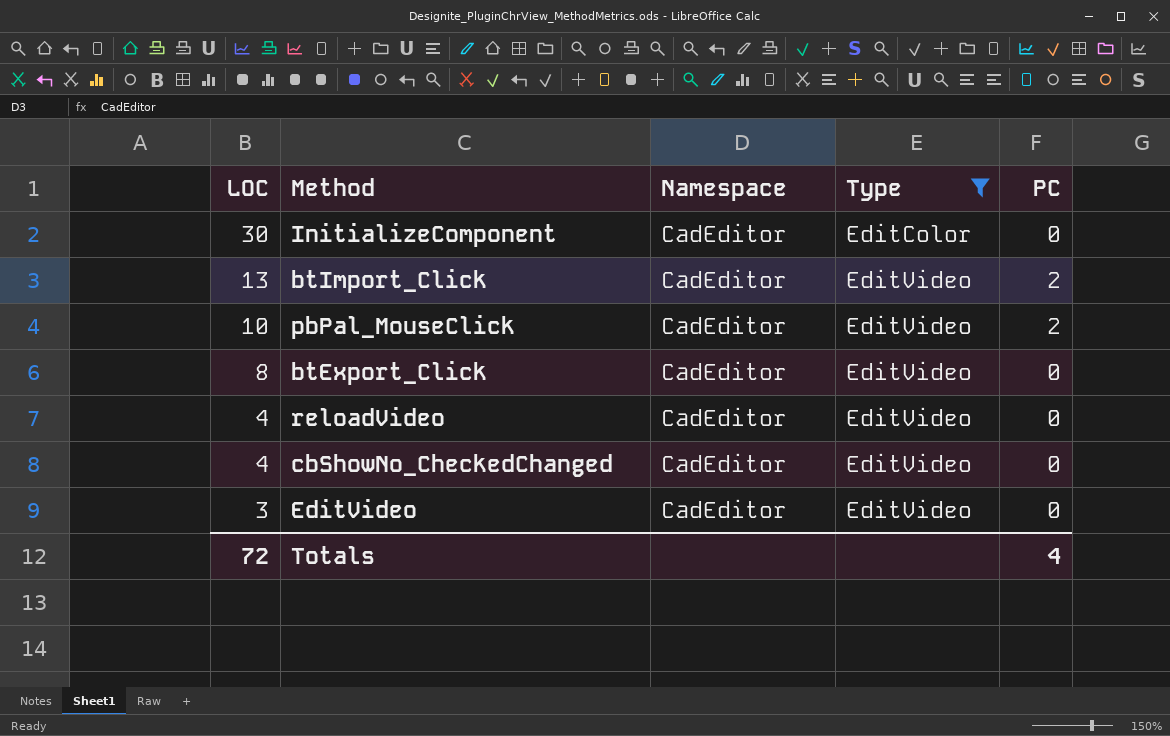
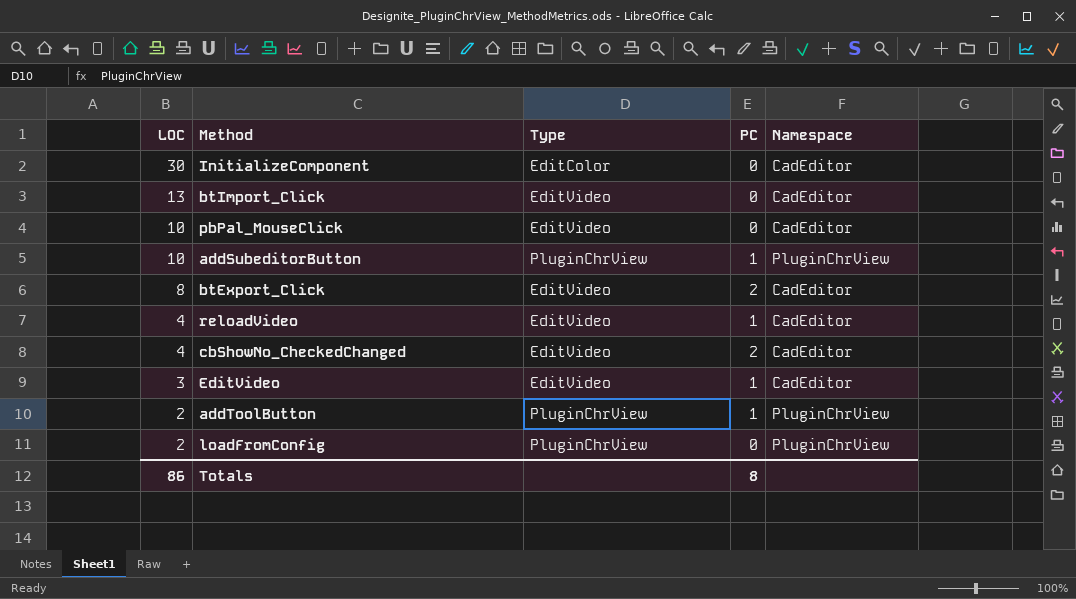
filter: Type != PluginChrView -> none
column Namespace | position: 3 -> 5
btImport_Click | PC: 2 -> 0
pbPal_MouseClick | PC: 2 -> 0
btExport_Click | PC: 0 -> 2
reloadVideo | PC: 0 -> 1
cbShowNo_CheckedChanged | PC: 0 -> 2
EditVideo | PC: 0 -> 1
Totals | LOC: 72 -> 86
Totals | PC: 4 -> 8

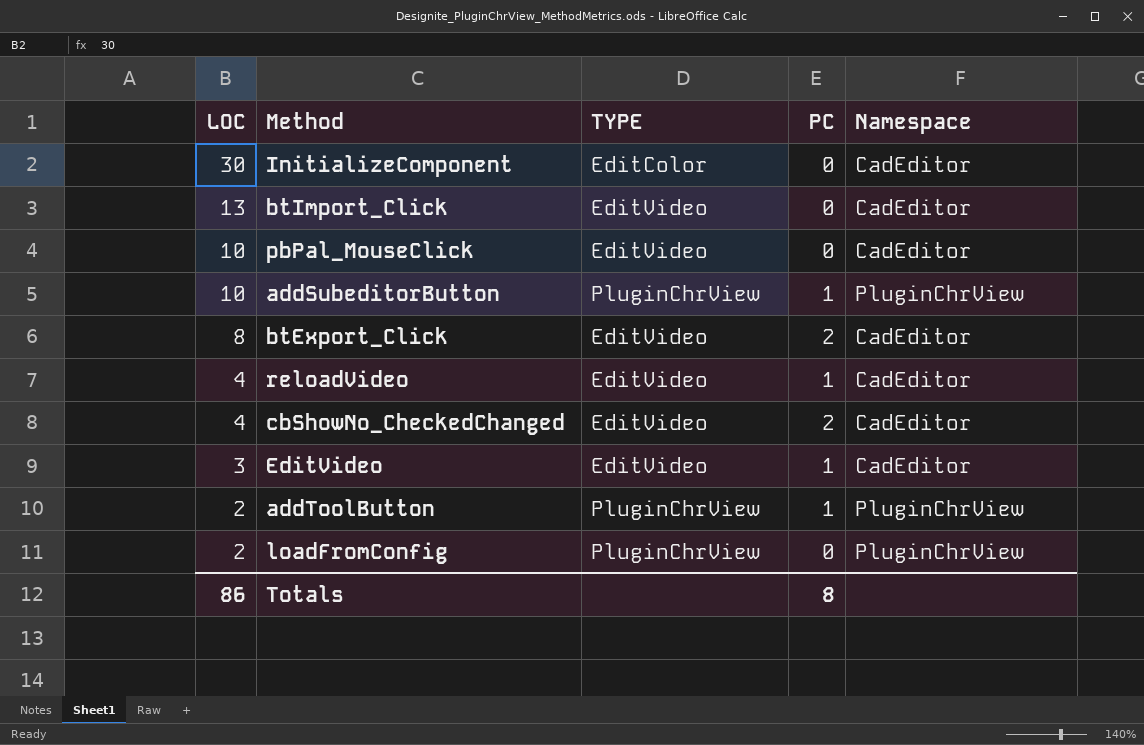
column name: Type -> TYPE

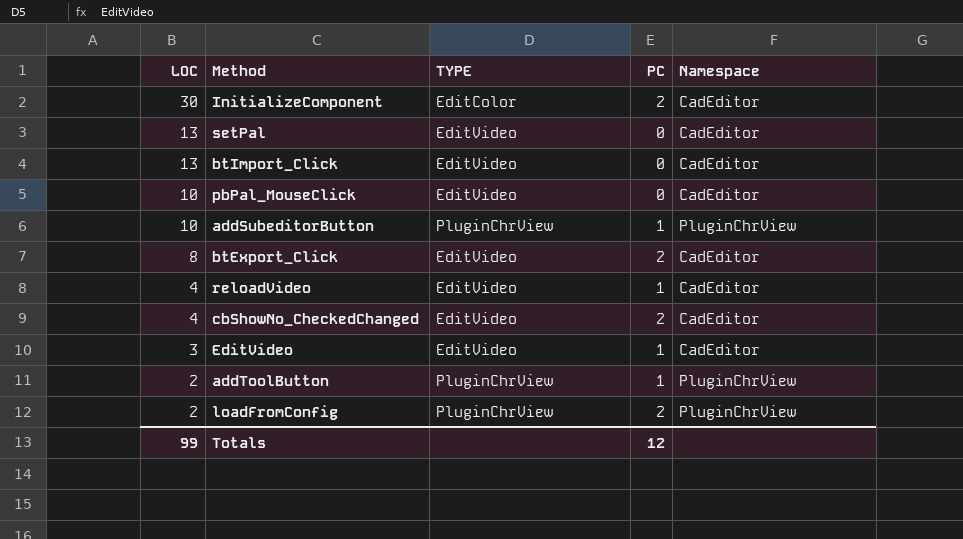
InitializeComponent | PC: 0 -> 2
row setPal: none -> 13 | EditVideo | 0 | CadEditor
loadFromConfig | PC: 0 -> 2
Totals | LOC: 86 -> 99
Totals | PC: 8 -> 12

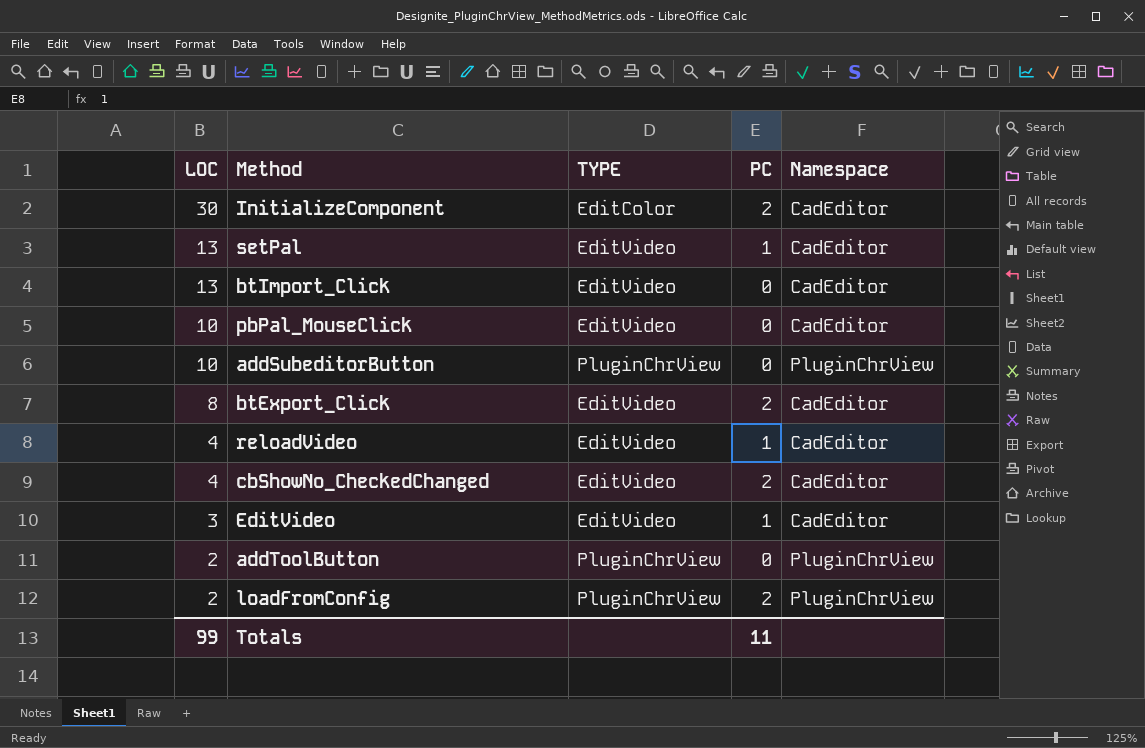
setPal | PC: 0 -> 1
addSubeditorButton | PC: 1 -> 0
addToolButton | PC: 1 -> 0
Totals | PC: 12 -> 11

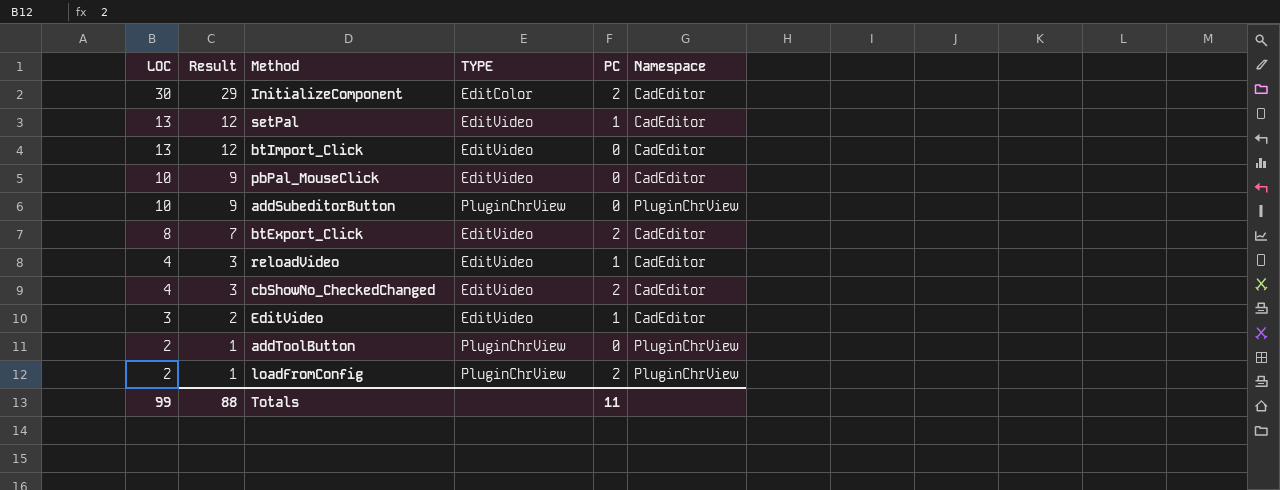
column Result | formula: none -> [LOC] - 1

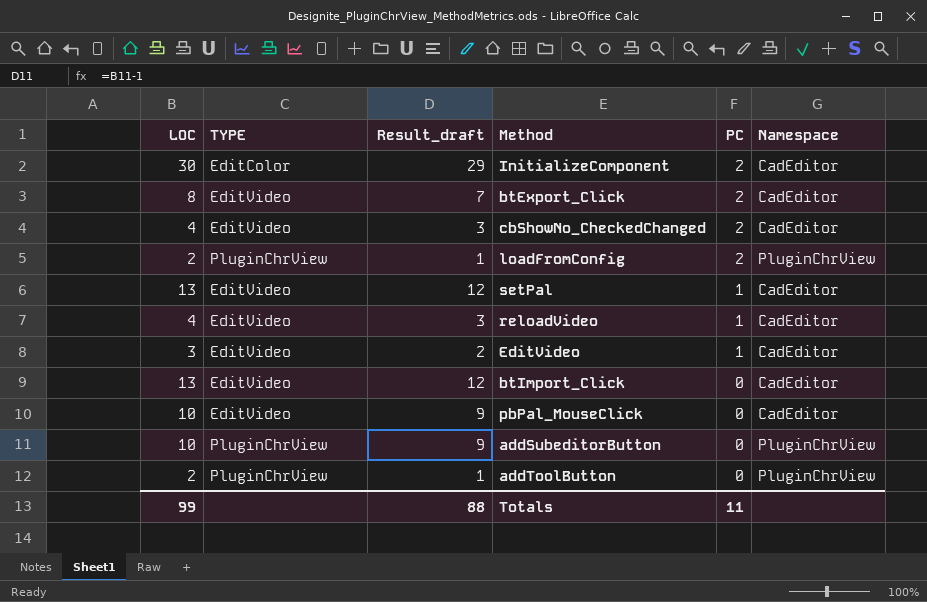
row order: LOC descending -> PC descending
column TYPE | position: 4 -> 2
column name: Result -> Result_draft

